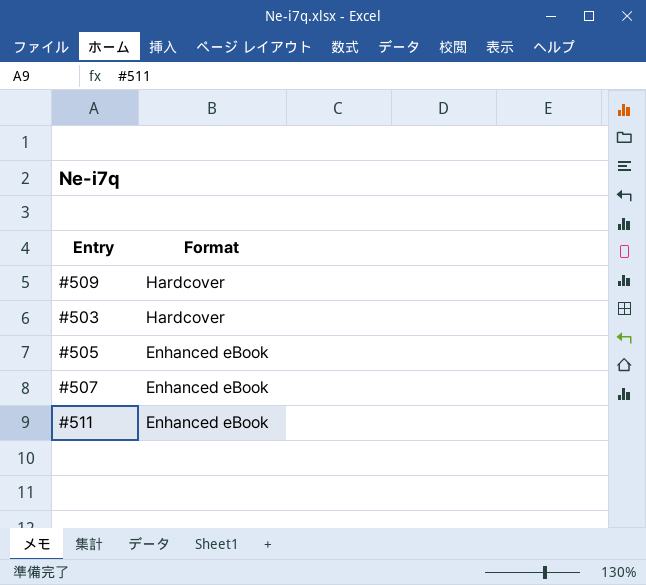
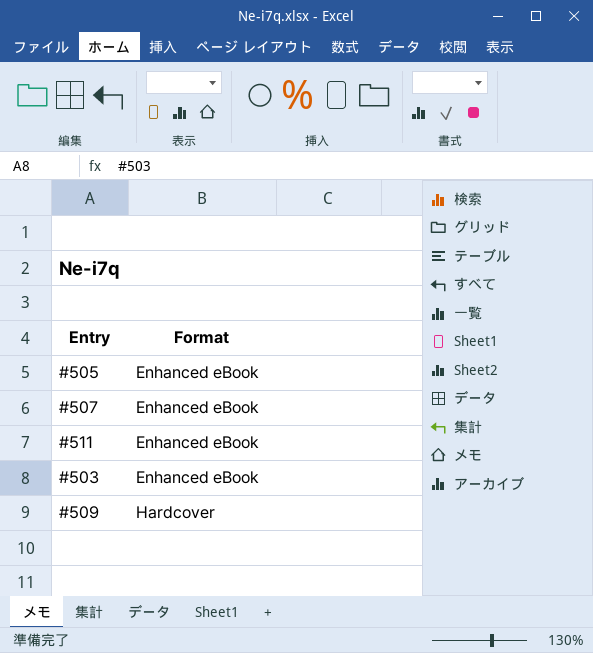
row order: Format descending -> Format ascending
#503 | Format: Hardcover -> Enhanced eBook

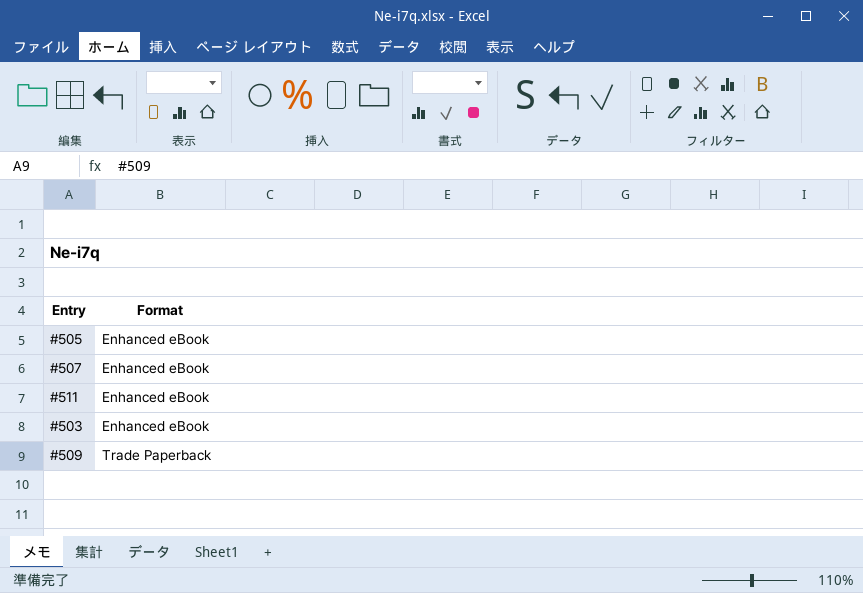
#509 | Format: Hardcover -> Trade Paperback

